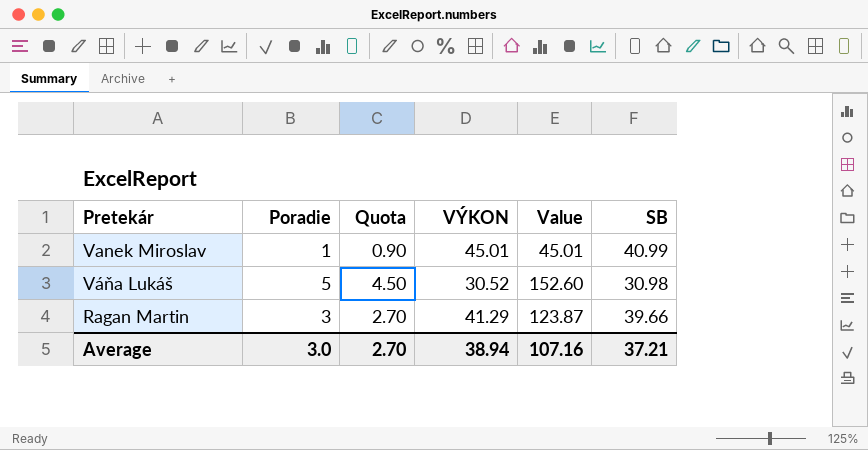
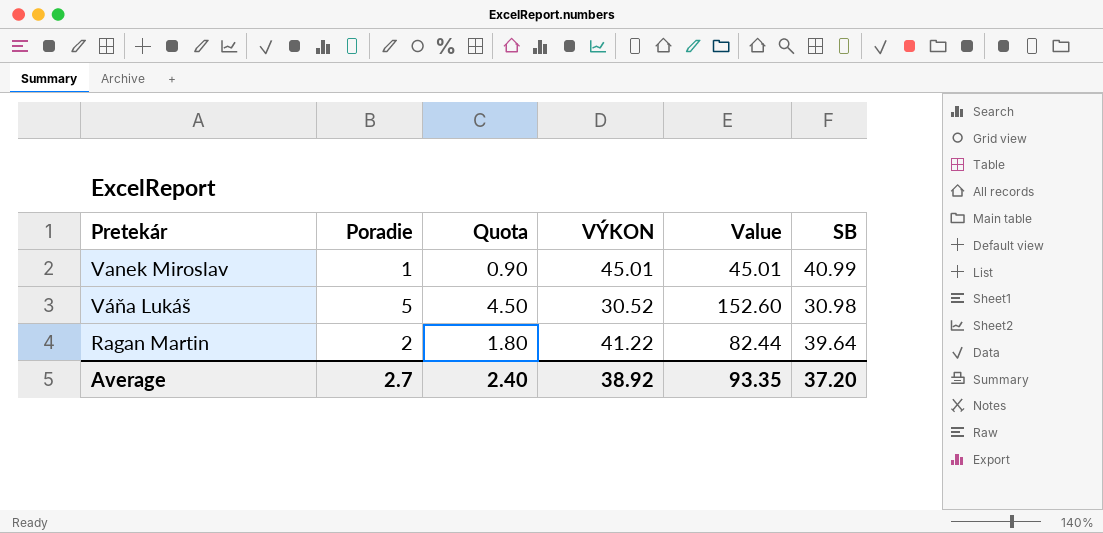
Ragan Martin | Poradie: 3 -> 2
Ragan Martin | Quota: 2.70 -> 1.80
Ragan Martin | VÝKON: 41.29 -> 41.22
Ragan Martin | Value: 123.87 -> 82.44
Ragan Martin | SB: 39.66 -> 39.64
Average | Poradie: 3.0 -> 2.7
Average | Quota: 2.70 -> 2.40
Average | VÝKON: 38.94 -> 38.92
Average | Value: 107.16 -> 93.35
Average | SB: 37.21 -> 37.20

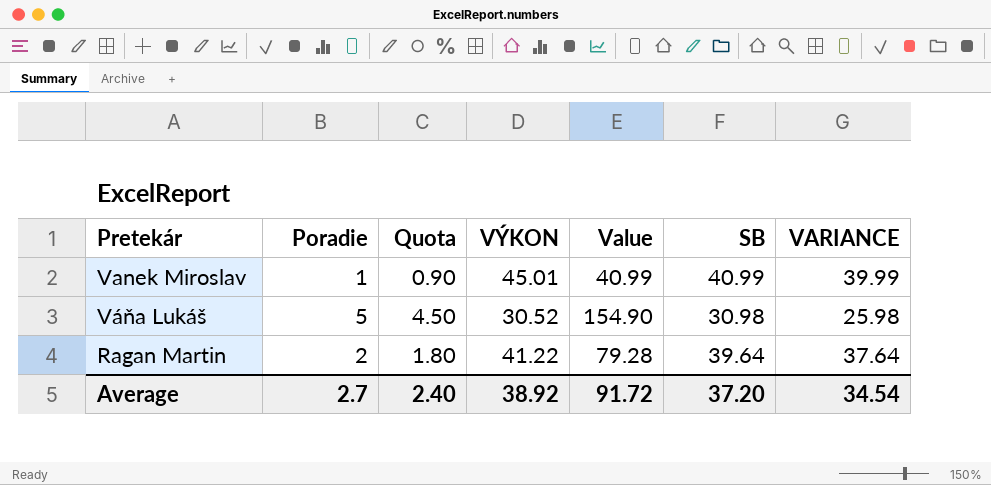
column Value | formula: [Poradie] * [VÝKON] -> [Poradie] * [SB]
column VARIANCE | formula: none -> [SB] - [Poradie]
Average | Value: 93.35 -> 91.72

